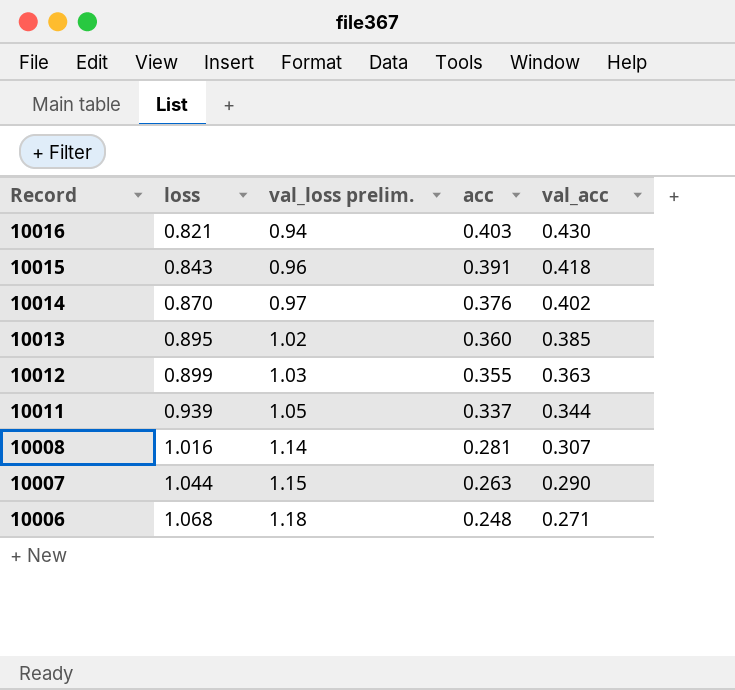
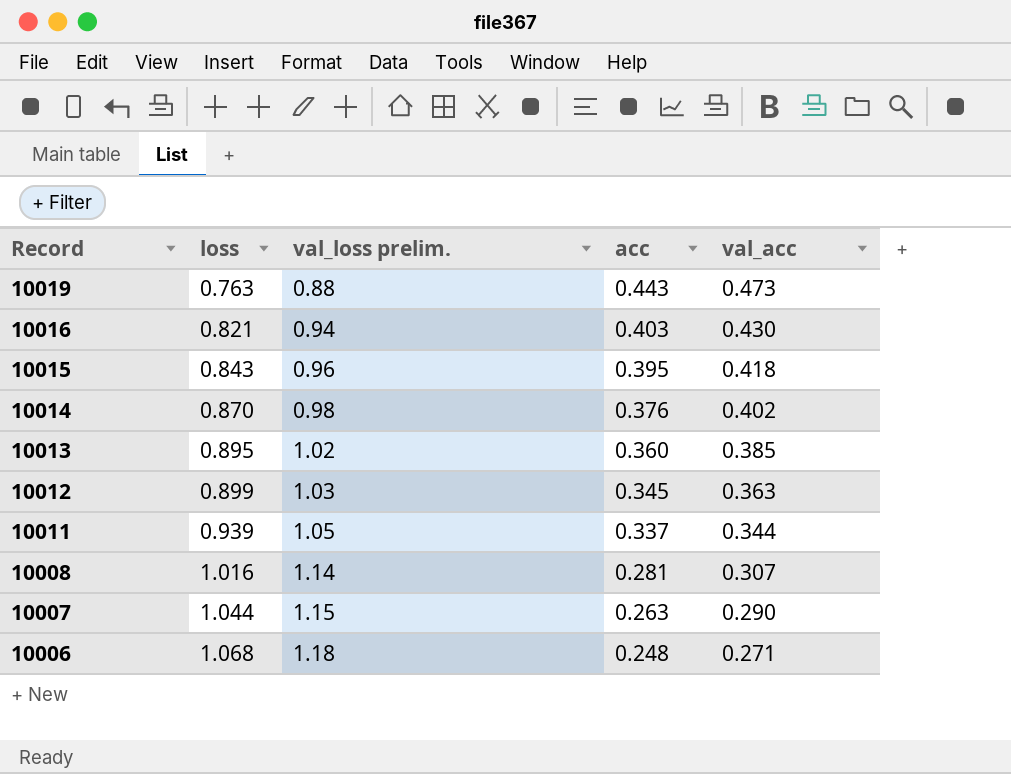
row 10019: none -> 0.763 | 0.88 | 0.443 | 0.473
10015 | acc: 0.391 -> 0.395
10014 | val_loss prelim.: 0.97 -> 0.98
10012 | acc: 0.355 -> 0.345

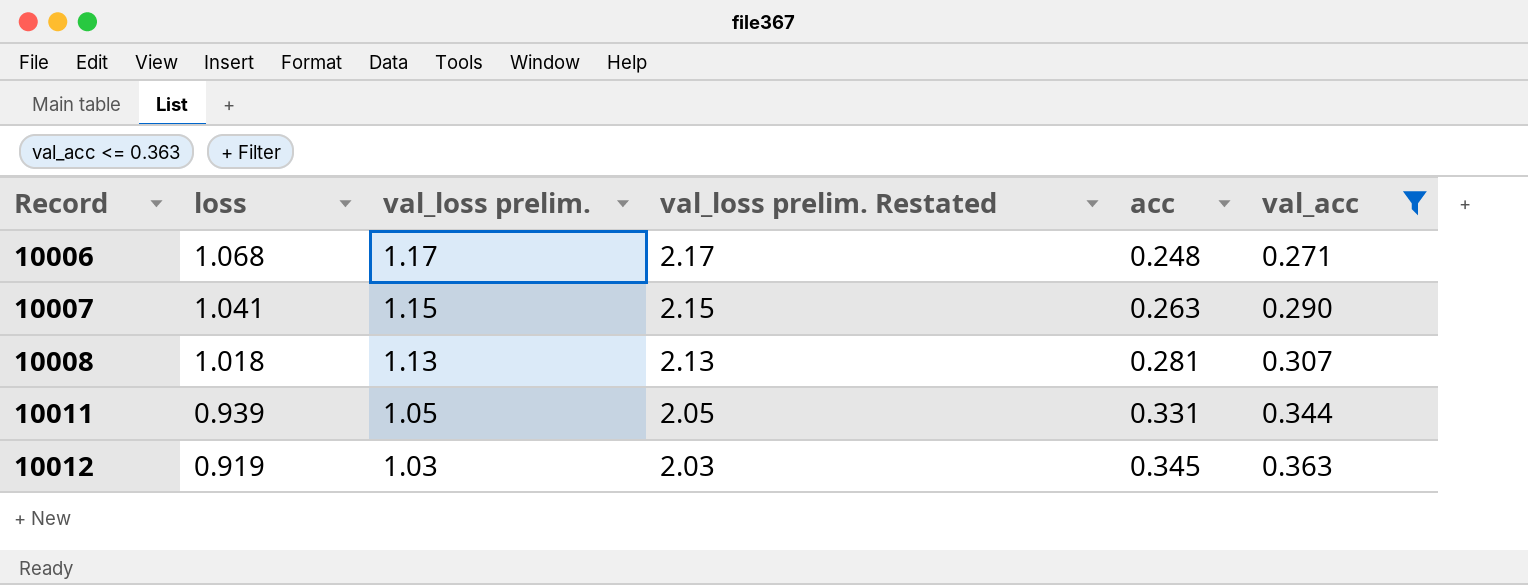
filter: none -> val_acc <= 0.363
row order: Record descending -> Record ascending
column val_loss prelim. Restated | formula: none -> [val_loss prelim.] + 1
10006 | val_loss prelim.: 1.18 -> 1.17
10007 | loss: 1.044 -> 1.041
10008 | loss: 1.016 -> 1.018
10008 | val_loss prelim.: 1.14 -> 1.13
10011 | acc: 0.337 -> 0.331
10012 | loss: 0.899 -> 0.919

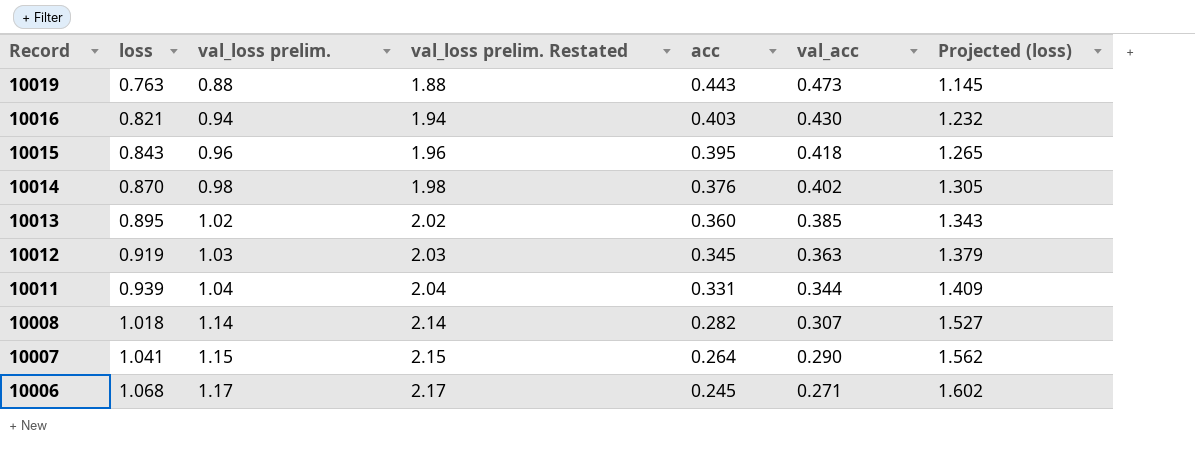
filter: val_acc <= 0.363 -> none
row order: Record ascending -> Record descending
column Projected (loss) | formula: none -> [loss] * 1.5
10011 | val_loss prelim.: 1.05 -> 1.04
10011 | val_loss prelim. Restated: 2.05 -> 2.04
10008 | val_loss prelim.: 1.13 -> 1.14
10008 | val_loss prelim. Restated: 2.13 -> 2.14
10008 | acc: 0.281 -> 0.282
10007 | acc: 0.263 -> 0.264
10006 | acc: 0.248 -> 0.245

